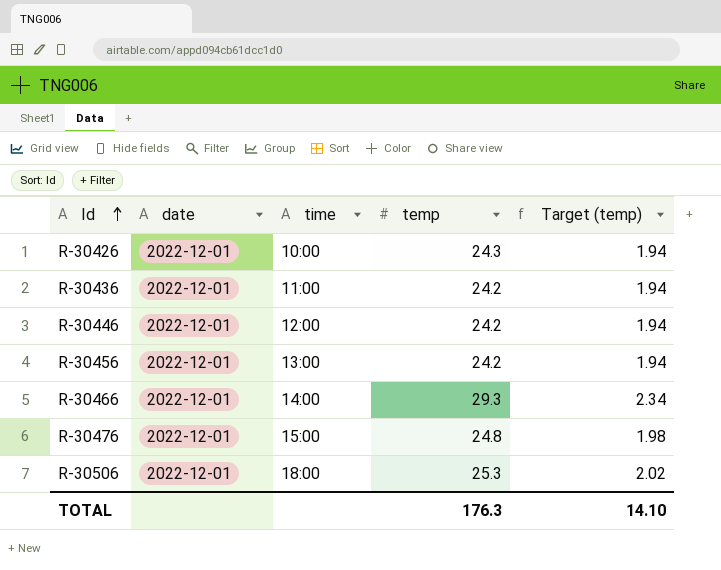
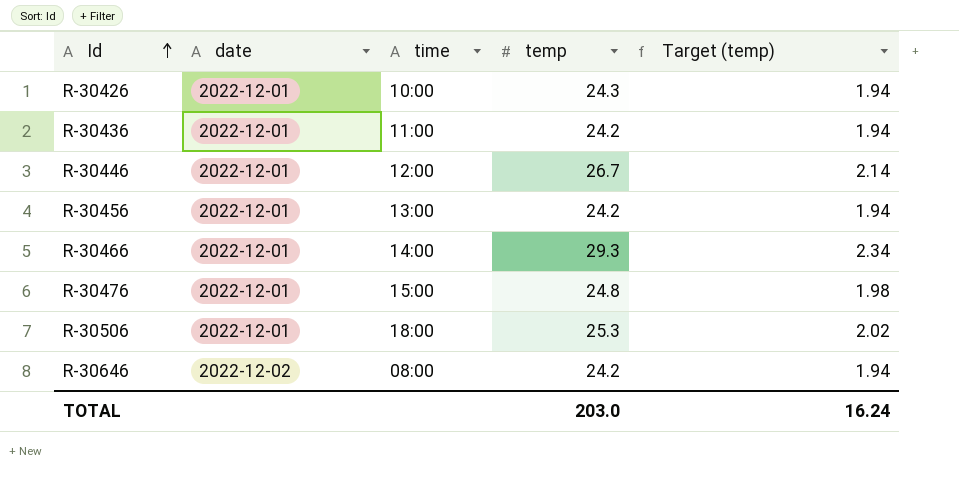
R-30446 | temp: 24.2 -> 26.7
R-30446 | Target (temp): 1.94 -> 2.14
row R-30646: none -> 2022-12-02 | 08:00 | 24.2 | 1.94
TOTAL | temp: 176.3 -> 203.0
TOTAL | Target (temp): 14.10 -> 16.24

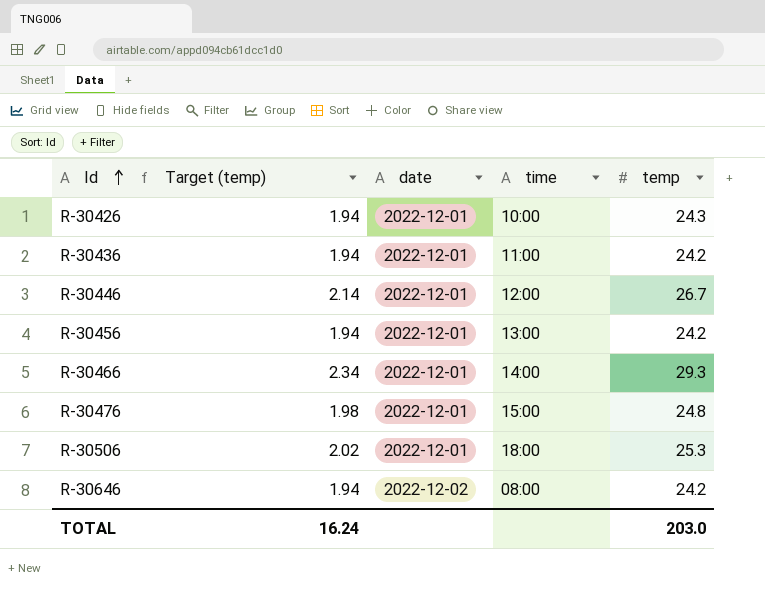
column Target (temp) | position: 5 -> 2

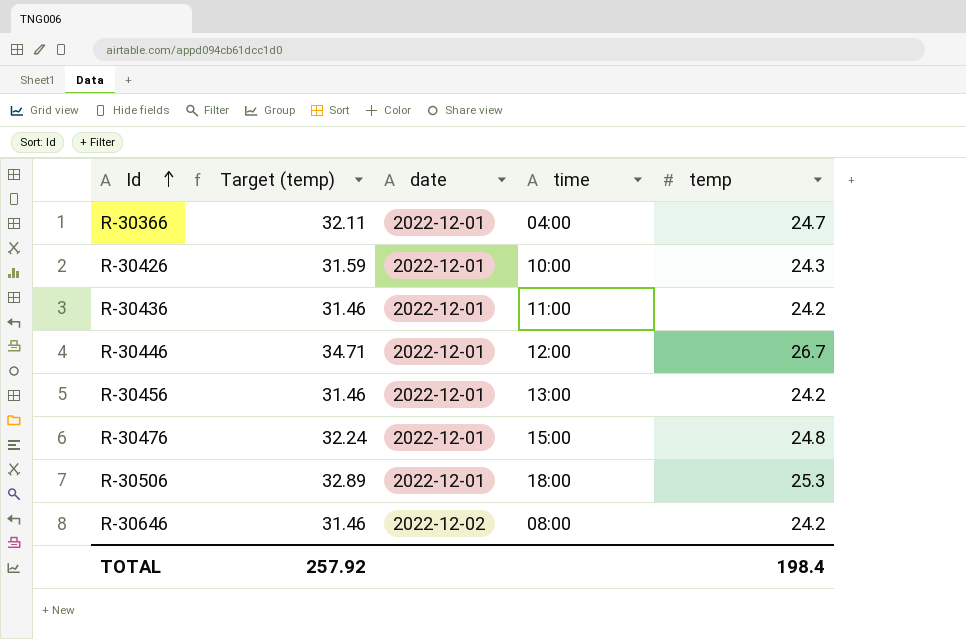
column Target (temp) | formula: [temp] * 0.08 -> [temp] * 1.3
row R-30466: 2.34 | 2022-12-01 | 14:00 | 29.3 -> none
row R-30366: none -> 32.11 | 2022-12-01 | 04:00 | 24.7
TOTAL | Target (temp): 16.24 -> 257.92
TOTAL | temp: 203.0 -> 198.4

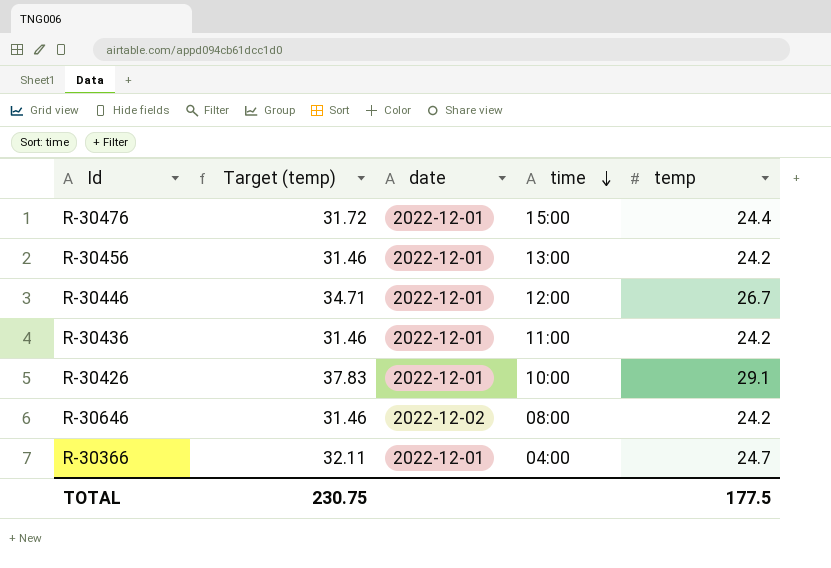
row order: Id ascending -> time descending
row R-30506: 32.89 | 2022-12-01 | 18:00 | 25.3 -> none
R-30476 | Target (temp): 32.24 -> 31.72
R-30476 | temp: 24.8 -> 24.4
R-30426 | Target (temp): 31.59 -> 37.83
R-30426 | temp: 24.3 -> 29.1
TOTAL | Target (temp): 257.92 -> 230.75
TOTAL | temp: 198.4 -> 177.5

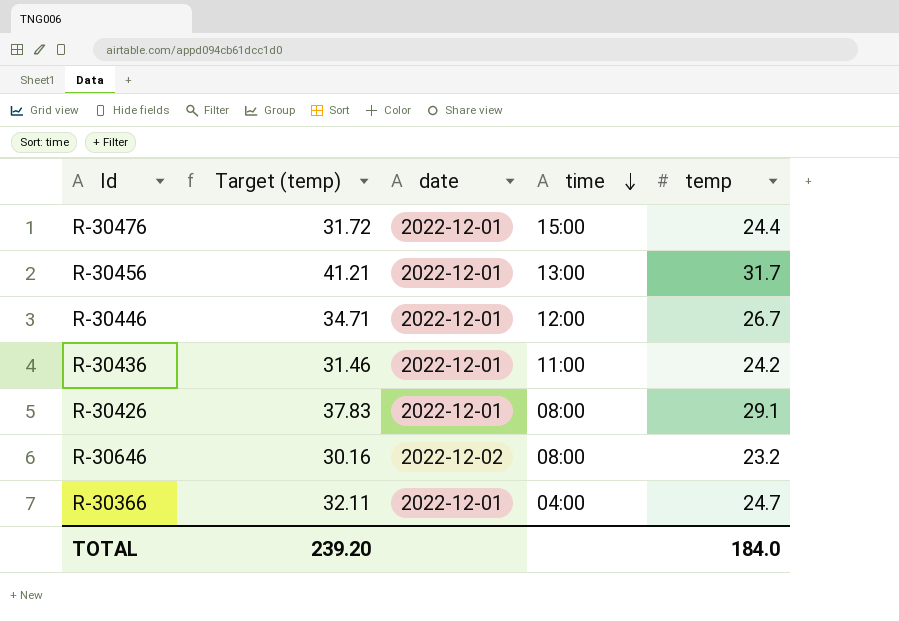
R-30456 | Target (temp): 31.46 -> 41.21
R-30456 | temp: 24.2 -> 31.7
R-30426 | time: 10:00 -> 08:00
R-30646 | Target (temp): 31.46 -> 30.16
R-30646 | temp: 24.2 -> 23.2
TOTAL | Target (temp): 230.75 -> 239.20
TOTAL | temp: 177.5 -> 184.0

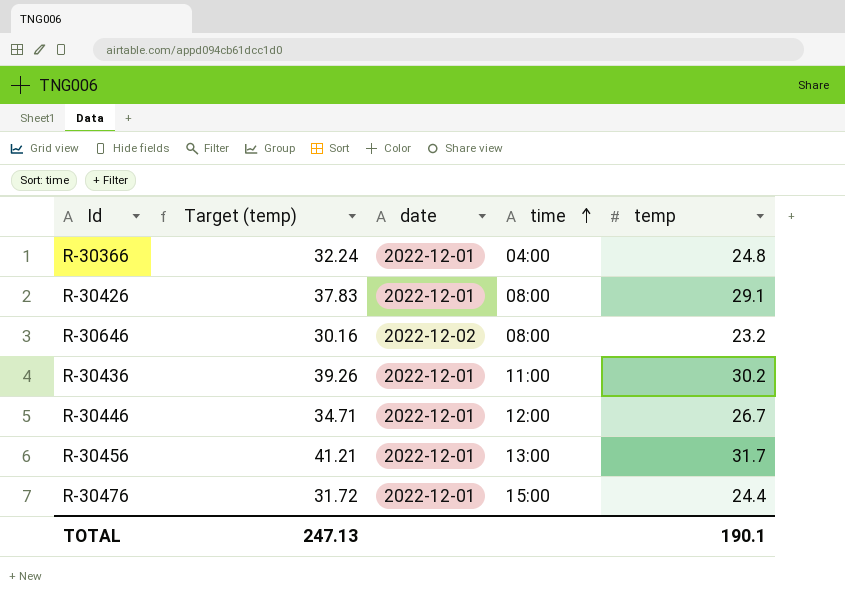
row order: time descending -> time ascending
R-30366 | Target (temp): 32.11 -> 32.24
R-30366 | temp: 24.7 -> 24.8
R-30436 | Target (temp): 31.46 -> 39.26
R-30436 | temp: 24.2 -> 30.2
TOTAL | Target (temp): 239.20 -> 247.13
TOTAL | temp: 184.0 -> 190.1

